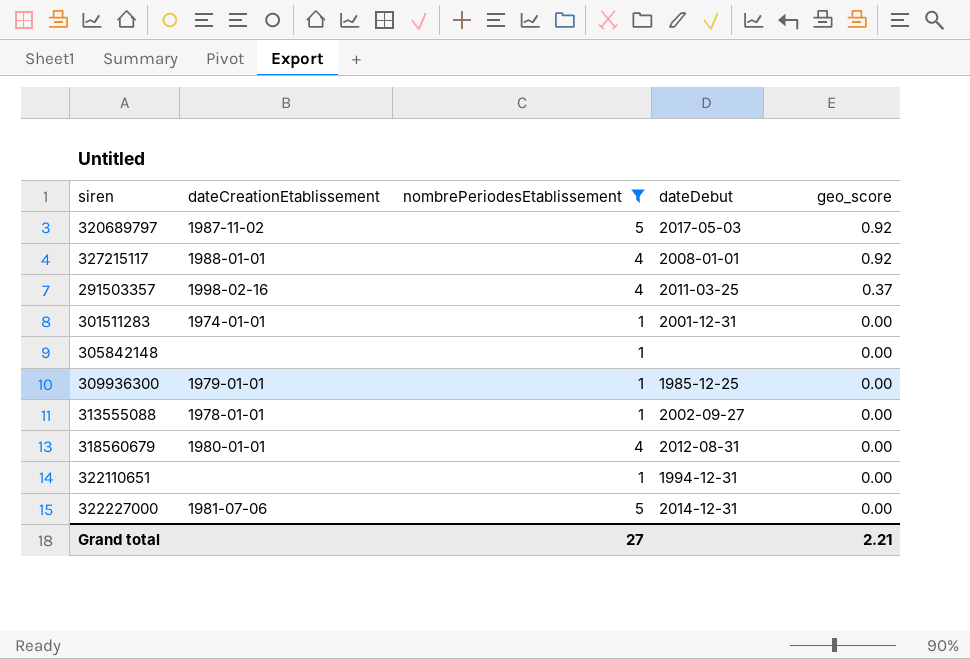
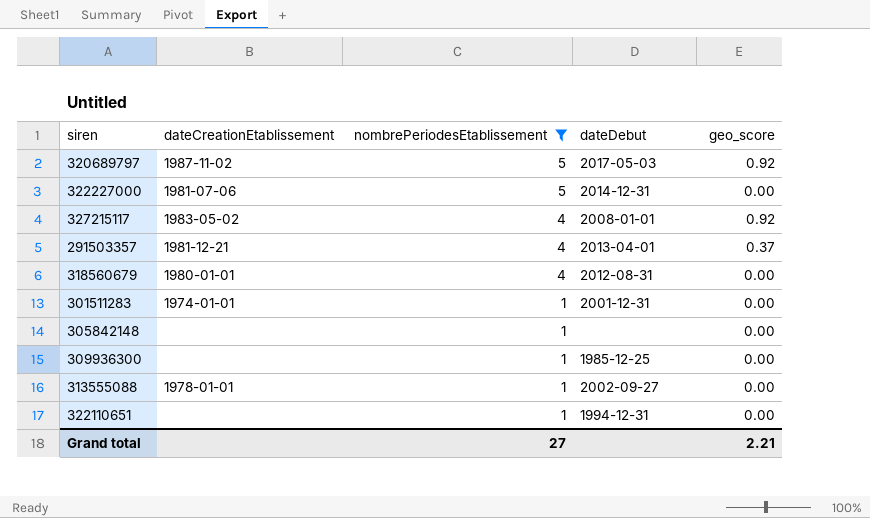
row order: geo_score descending -> nombrePeriodesEtablissement descending
327215117 | dateCreationEtablissement: 1988-01-01 -> 1983-05-02
291503357 | dateCreationEtablissement: 1998-02-16 -> 1981-12-21
291503357 | dateDebut: 2011-03-25 -> 2013-04-01
309936300 | dateCreationEtablissement: 1979-01-01 -> none

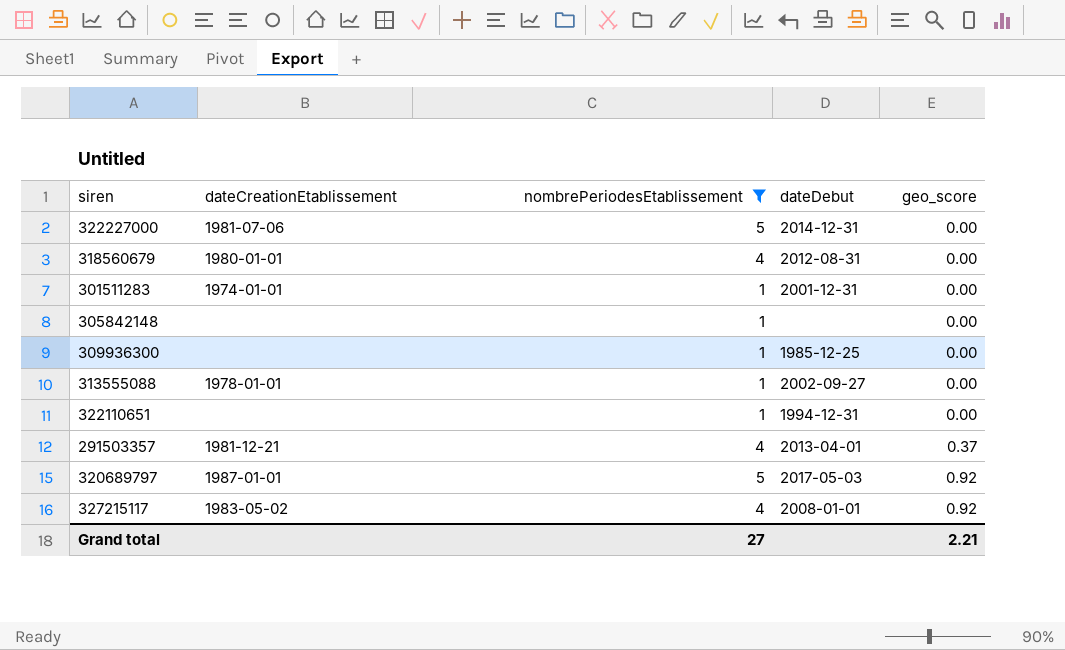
row order: nombrePeriodesEtablissement descending -> geo_score ascending
320689797 | dateCreationEtablissement: 1987-11-02 -> 1987-01-01

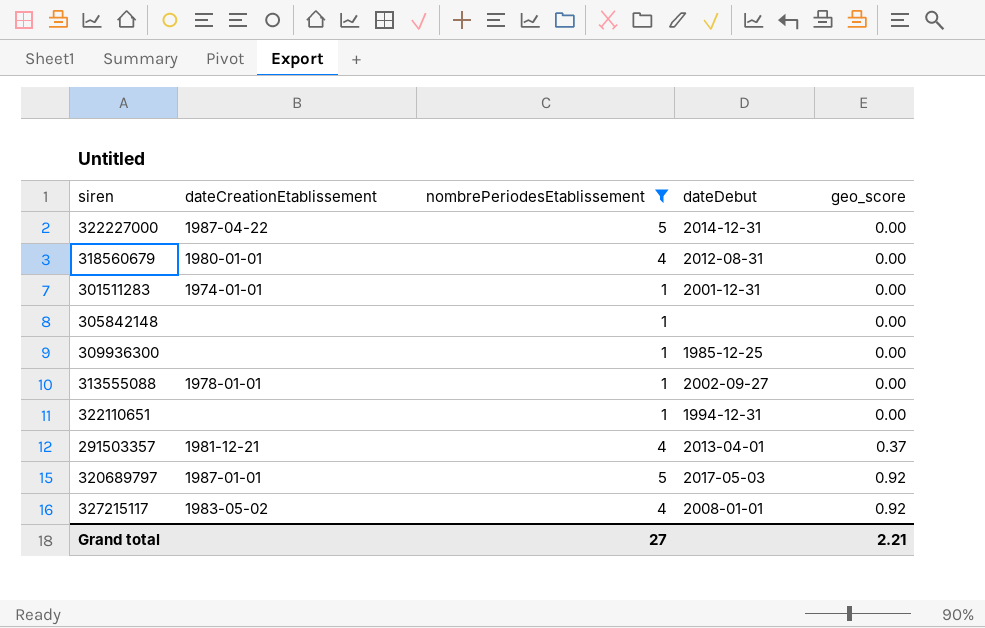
322227000 | dateCreationEtablissement: 1981-07-06 -> 1987-04-22

